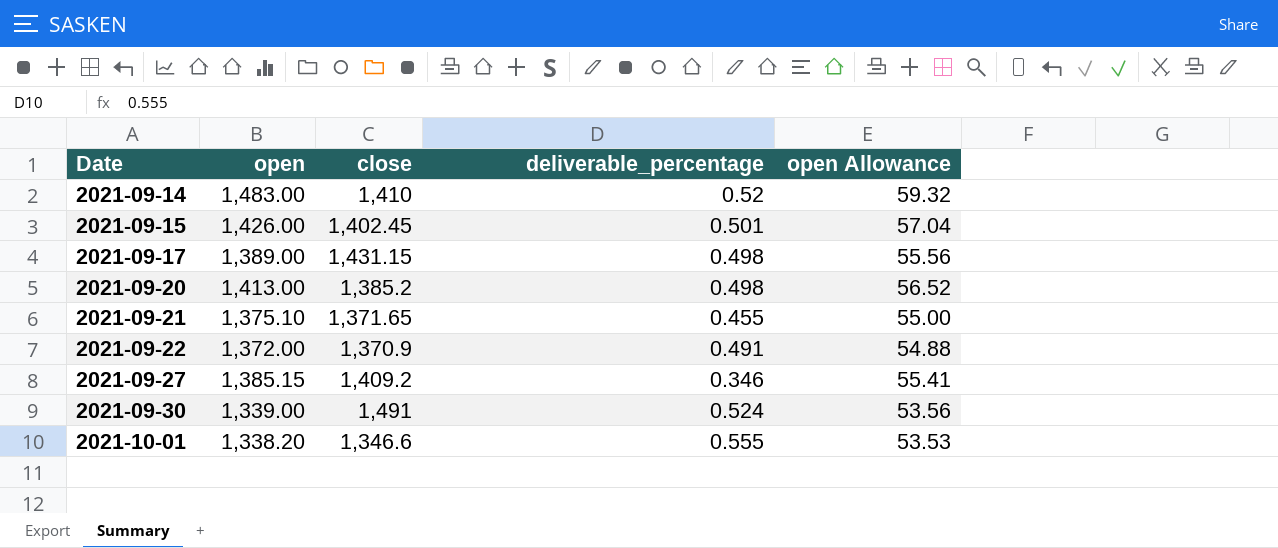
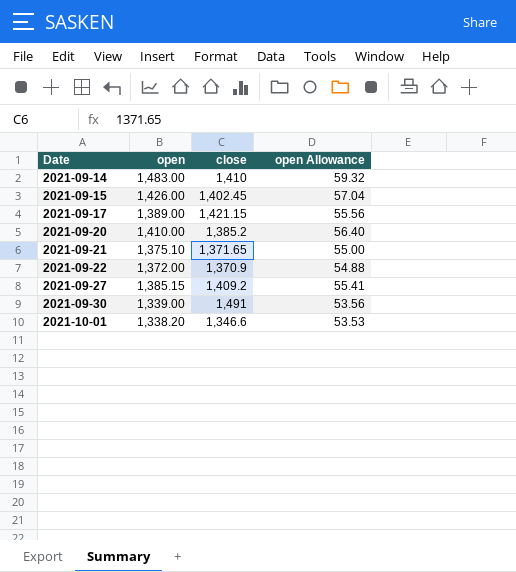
column deliverable_percentage | position: 4 -> none
2021-09-17 | close: 1,431.15 -> 1,421.15
2021-09-20 | open: 1,413.00 -> 1,410.00
2021-09-20 | open Allowance: 56.52 -> 56.40

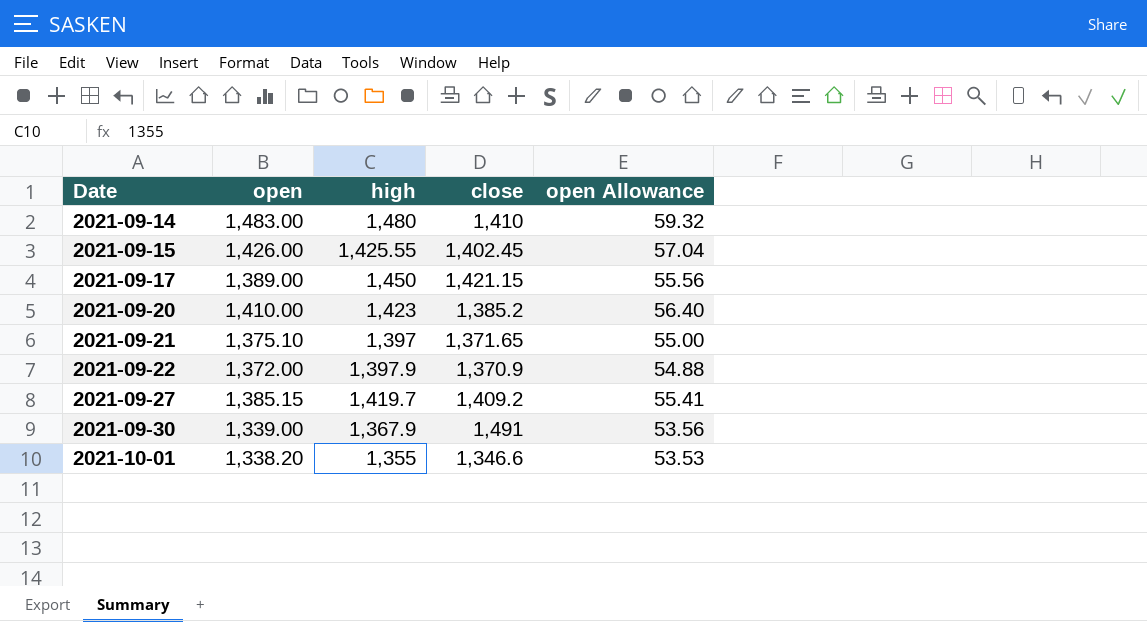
column high | position: none -> 3

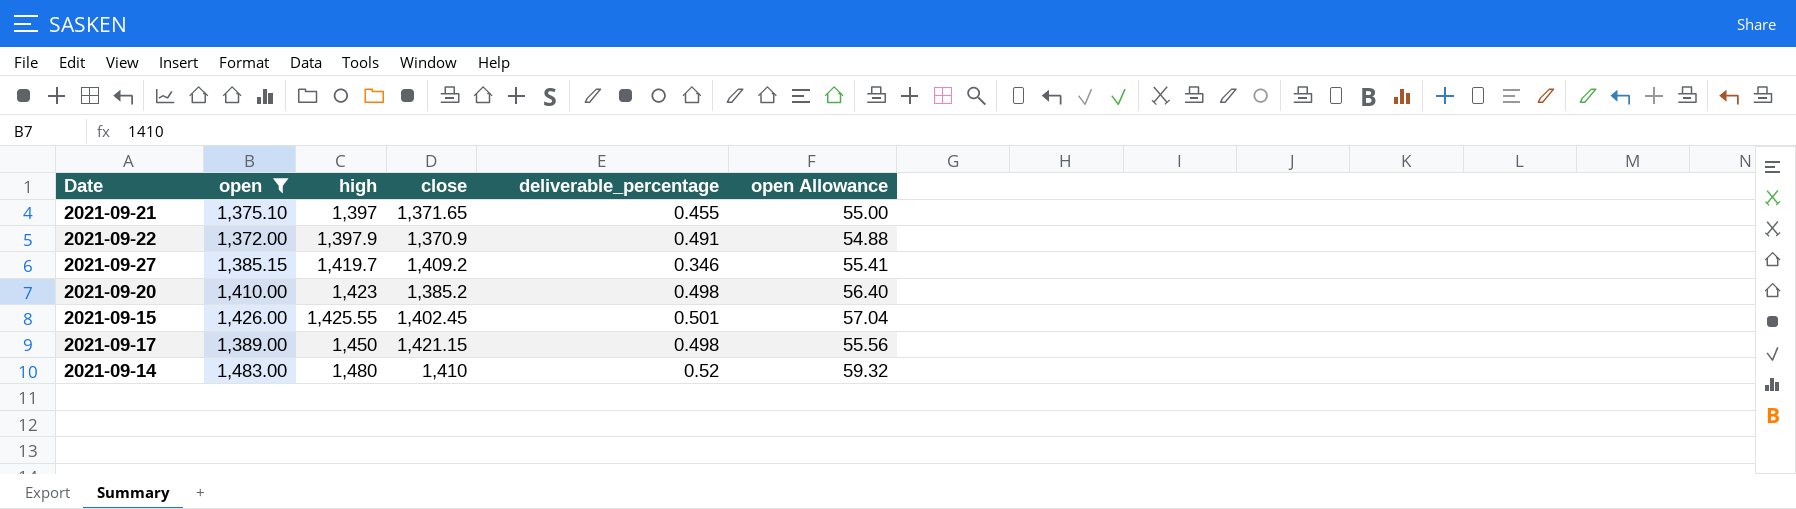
filter: none -> open >= 1,372.00
row order: Date ascending -> high ascending
column deliverable_percentage | position: none -> 5

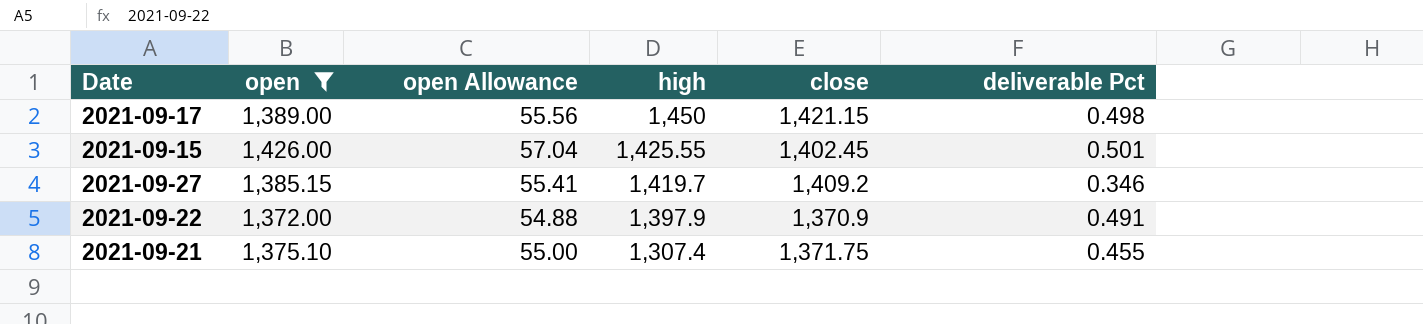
row order: high ascending -> high descending
column open Allowance | position: 6 -> 3
column name: deliverable_percentage -> deliverable Pct
row 2021-09-20: 1,410.00 | 1,423 | 1,385.2 | 0.498 | 56.40 -> none
row 2021-09-14: 1,483.00 | 1,480 | 1,410 | 0.52 | 59.32 -> none
2021-09-21 | high: 1,397 -> 1,307.4
2021-09-21 | close: 1,371.65 -> 1,371.75

